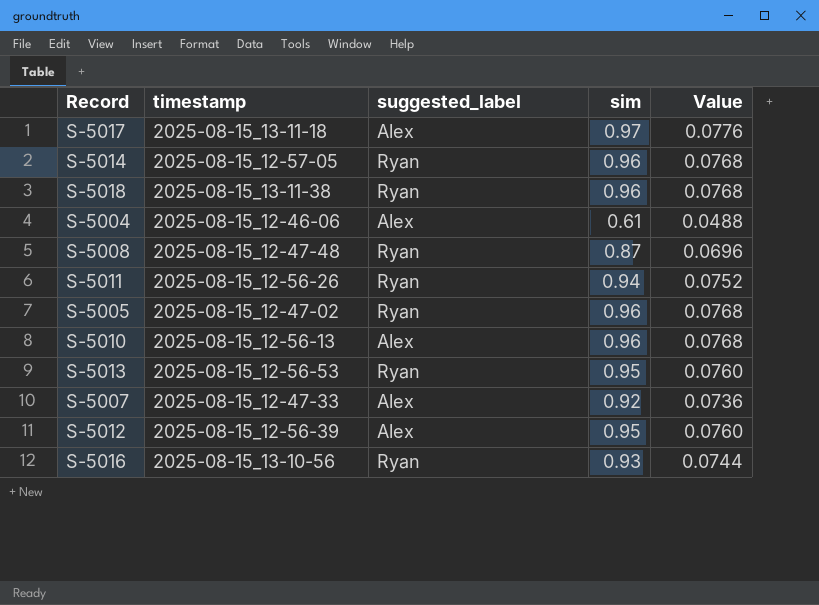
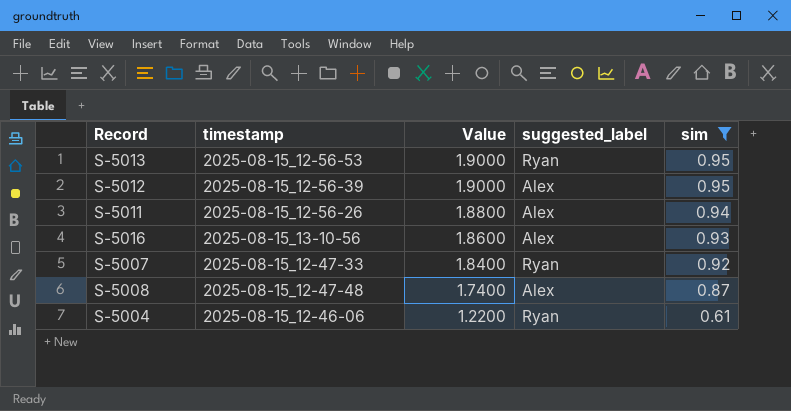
filter: none -> sim <= 0.95
row order: none -> Value descending
column Value | formula: [sim] * 0.08 -> [sim] * 2
column Value | position: 5 -> 3
S-5011 | suggested_label: Ryan -> Alex
S-5016 | suggested_label: Ryan -> Alex
S-5007 | suggested_label: Alex -> Ryan
S-5008 | suggested_label: Ryan -> Alex
S-5004 | suggested_label: Alex -> Ryan

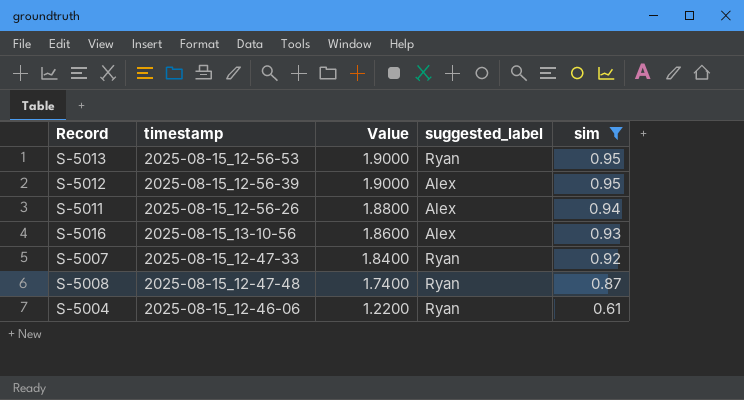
S-5008 | suggested_label: Alex -> Ryan

